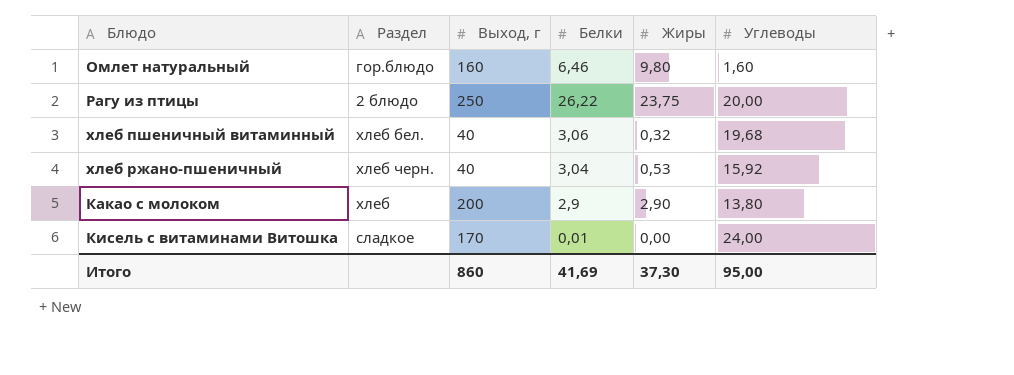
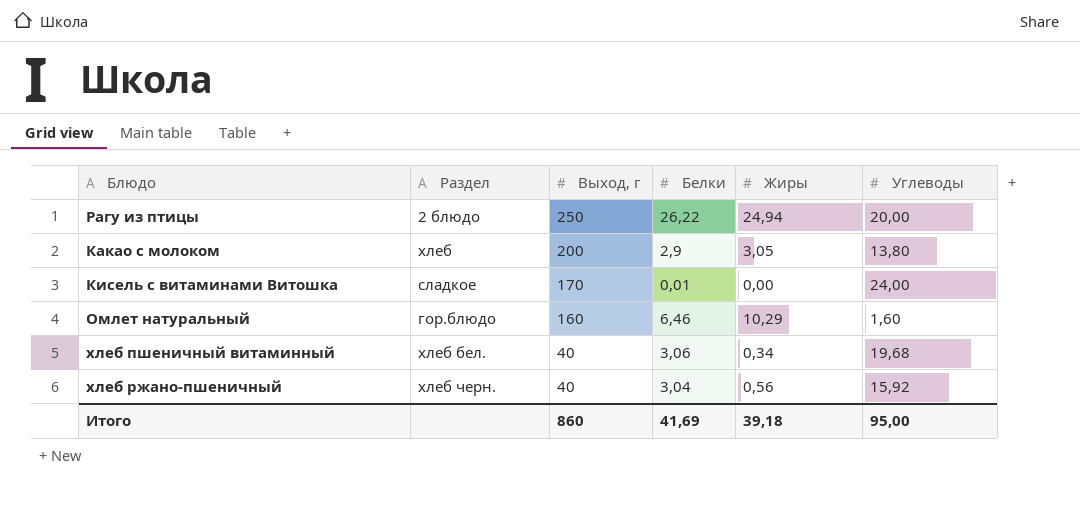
row order: none -> Выход, г descending
Рагу из птицы | Жиры: 23,75 -> 24,94
Какао с молоком | Жиры: 2,90 -> 3,05
Омлет натуральный | Жиры: 9,80 -> 10,29
хлеб пшеничный витаминный | Жиры: 0,32 -> 0,34
хлеб ржано-пшеничный | Жиры: 0,53 -> 0,56
Итого | Жиры: 37,30 -> 39,18

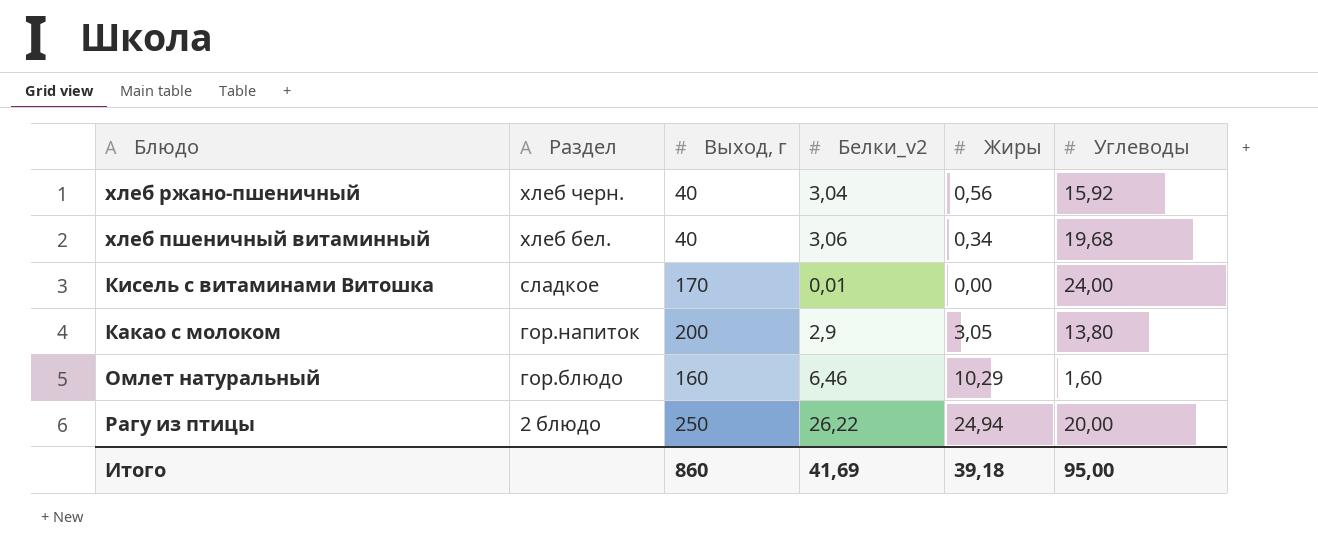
row order: Выход, г descending -> Раздел descending
column name: Белки -> Белки_v2
Какао с молоком | Раздел: хлеб -> гор.напиток

